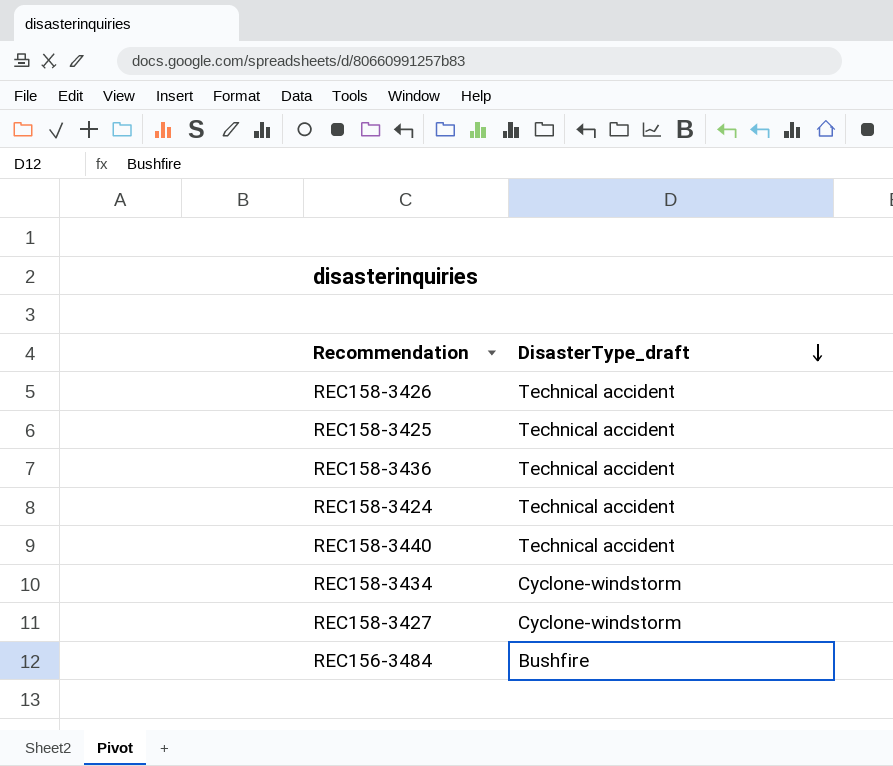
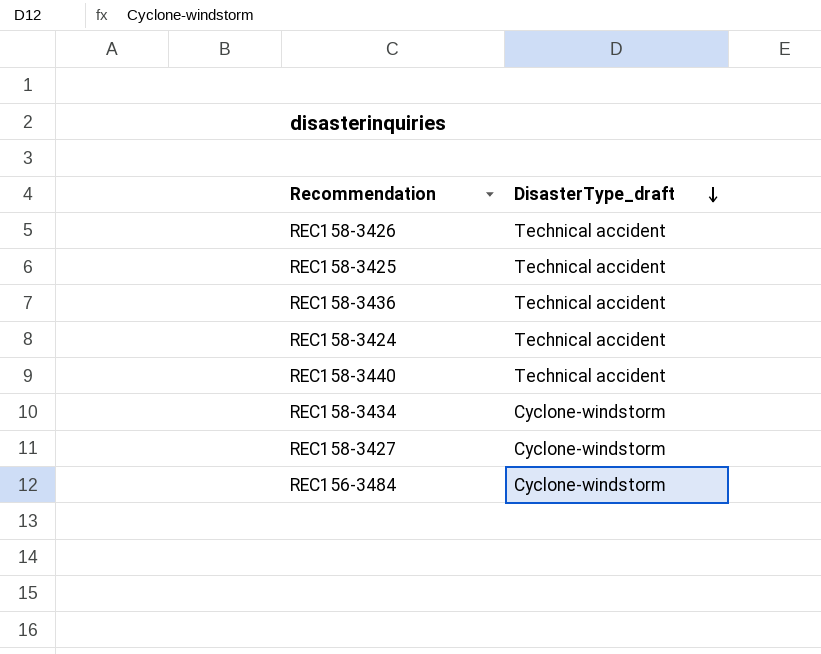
REC156-3484 | DisasterType_draft: Bushfire -> Cyclone-windstorm

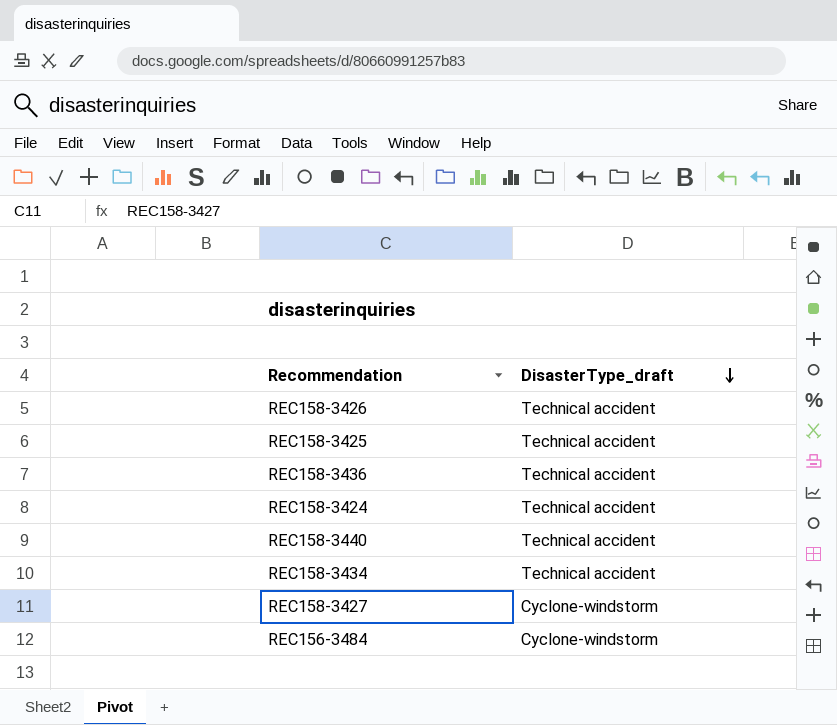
REC158-3434 | DisasterType_draft: Cyclone-windstorm -> Technical accident

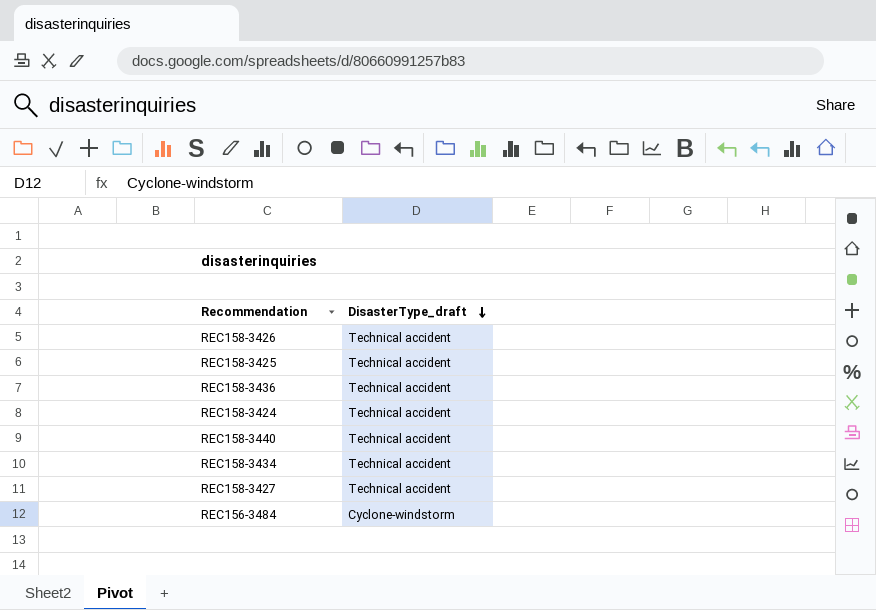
REC158-3427 | DisasterType_draft: Cyclone-windstorm -> Technical accident

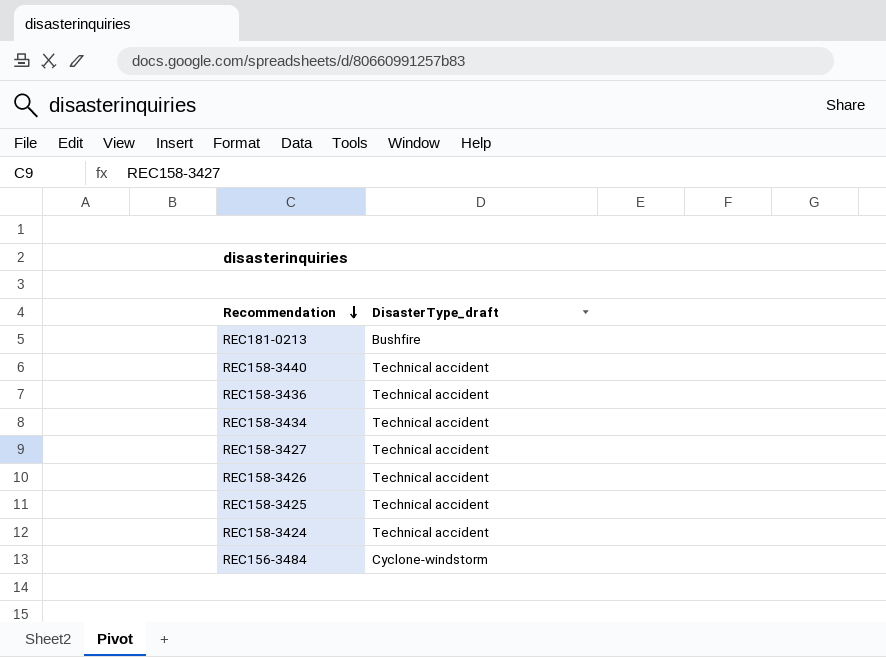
row order: DisasterType_draft descending -> Recommendation descending
row REC181-0213: none -> Bushfire

